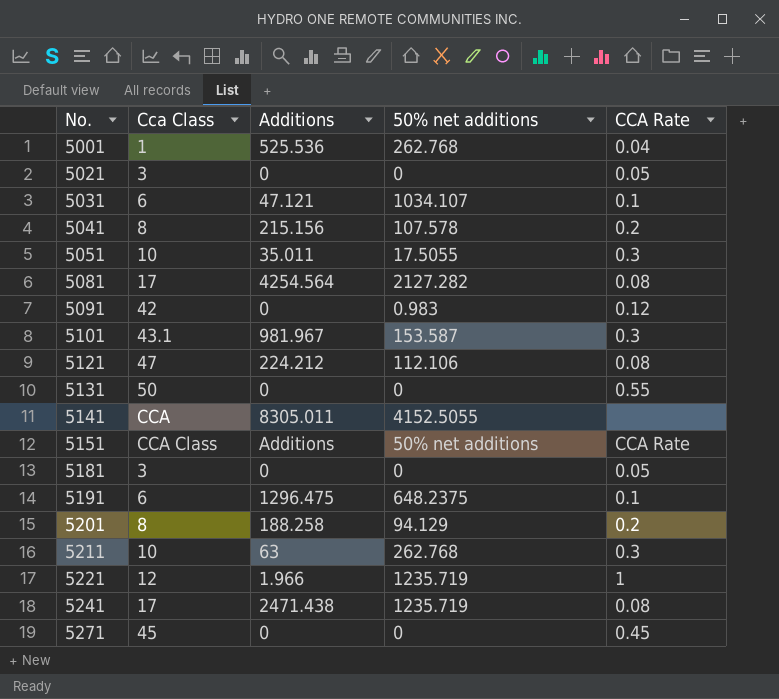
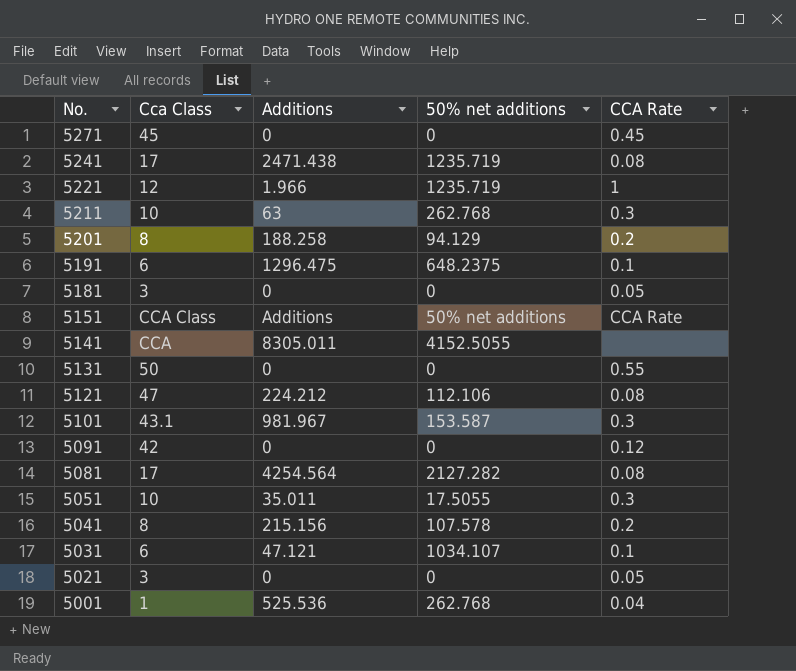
row order: No. ascending -> No. descending
5091 | 50% net additions: 0.983 -> 0

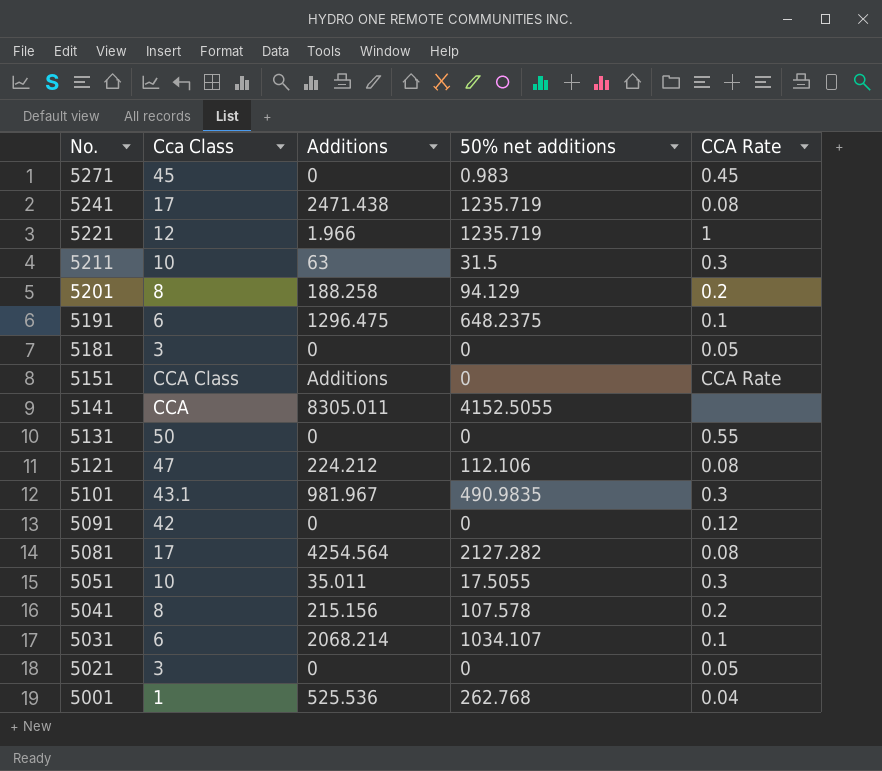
5271 | 50% net additions: 0 -> 0.983
5211 | 50% net additions: 262.768 -> 31.5
5151 | 50% net additions: 50% net additions -> 0
5101 | 50% net additions: 153.587 -> 490.9835
5031 | Additions: 47.121 -> 2068.214

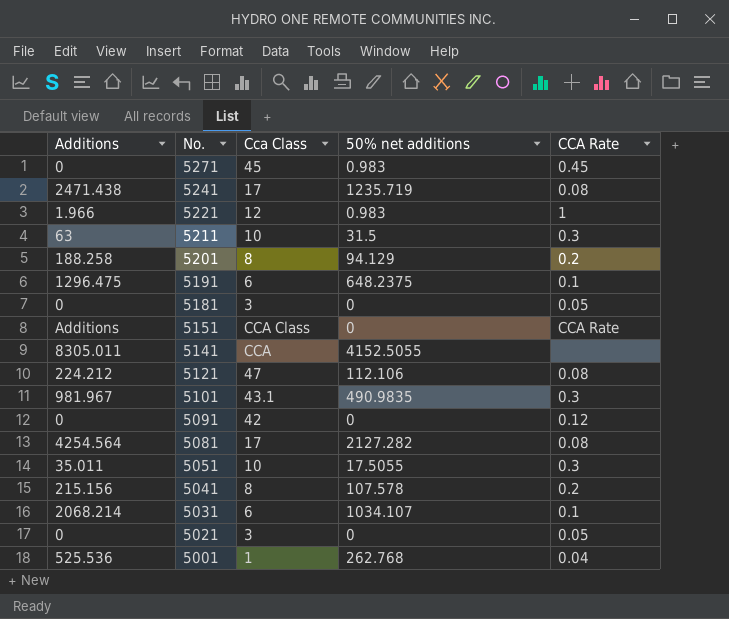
column Additions | position: 3 -> 1
row 5131: 50 | 0 | 0 | 0.55 -> none
5221 | 50% net additions: 1235.719 -> 0.983

